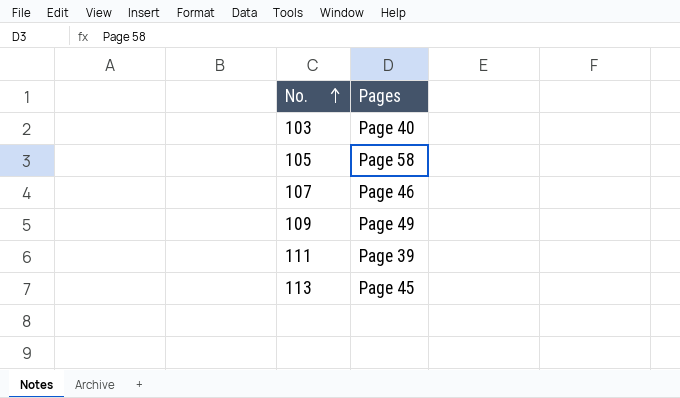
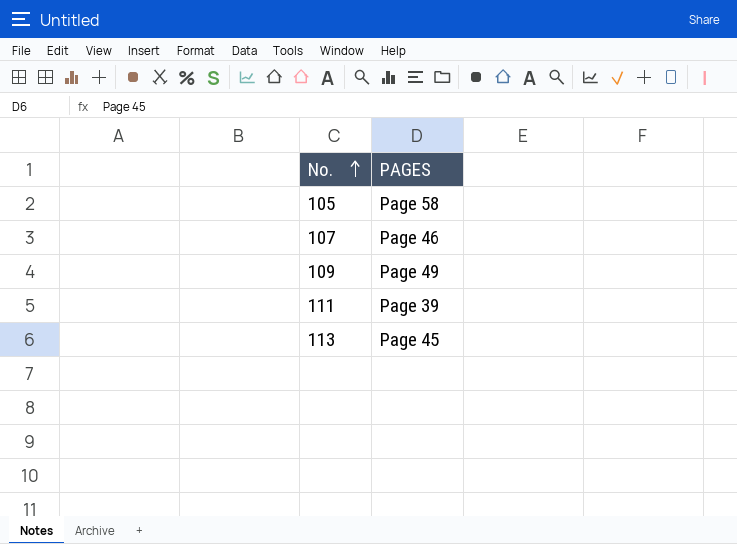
column name: Pages -> PAGES
row 103: Page 40 -> none

